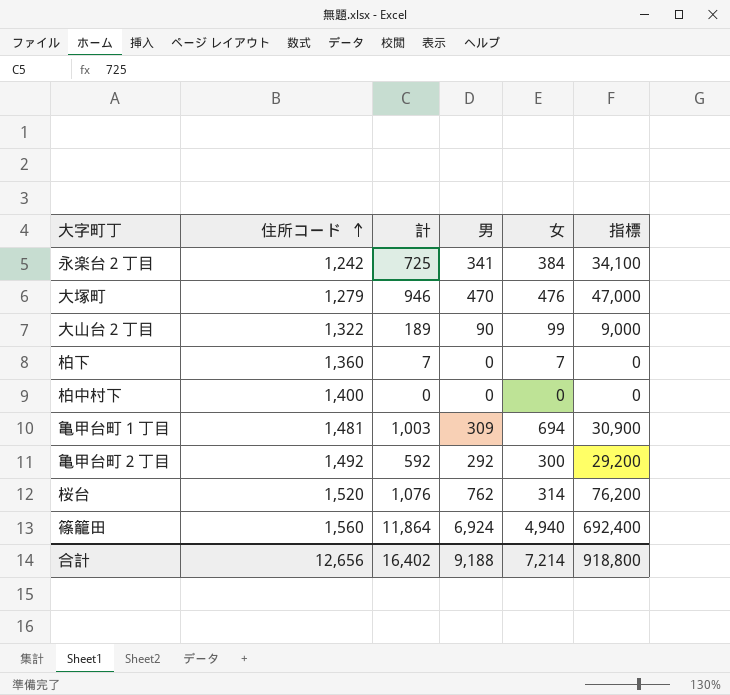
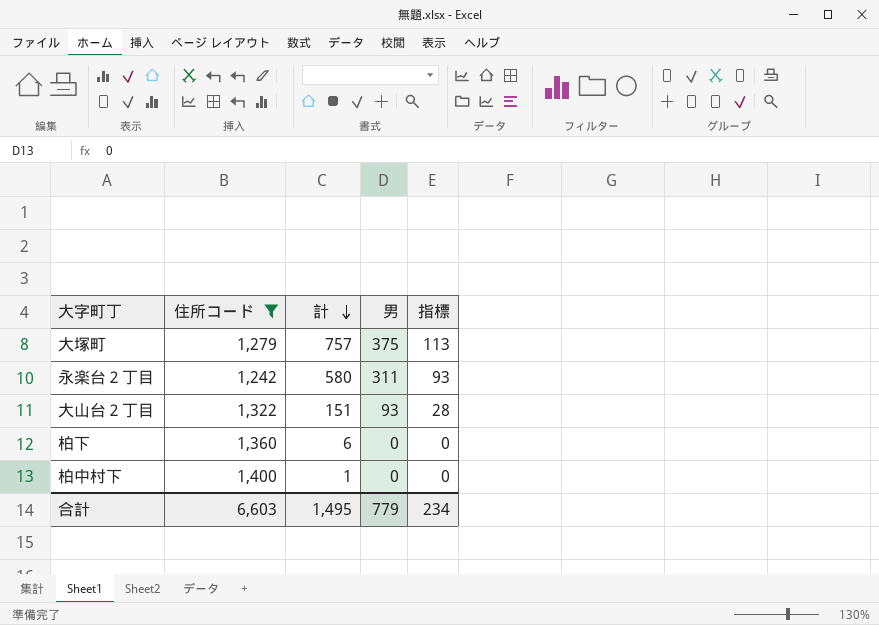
filter: none -> 住所コード <= 1,400
row order: 住所コード ascending -> 計 descending
column 女 | formula: [計] - [男] -> none
column 指標 | formula: [男] * 100 -> [男] * 0.3
大塚町 | 計: 946 -> 757
大塚町 | 男: 470 -> 375
永楽台２丁目 | 計: 725 -> 580
永楽台２丁目 | 男: 341 -> 311
大山台２丁目 | 計: 189 -> 151
大山台２丁目 | 男: 90 -> 93
柏下 | 計: 7 -> 6
柏中村下 | 計: 0 -> 1
合計 | 住所コード: 12,656 -> 6,603
合計 | 計: 16,402 -> 1,495
合計 | 男: 9,188 -> 779
合計 | 指標: 918,800 -> 234

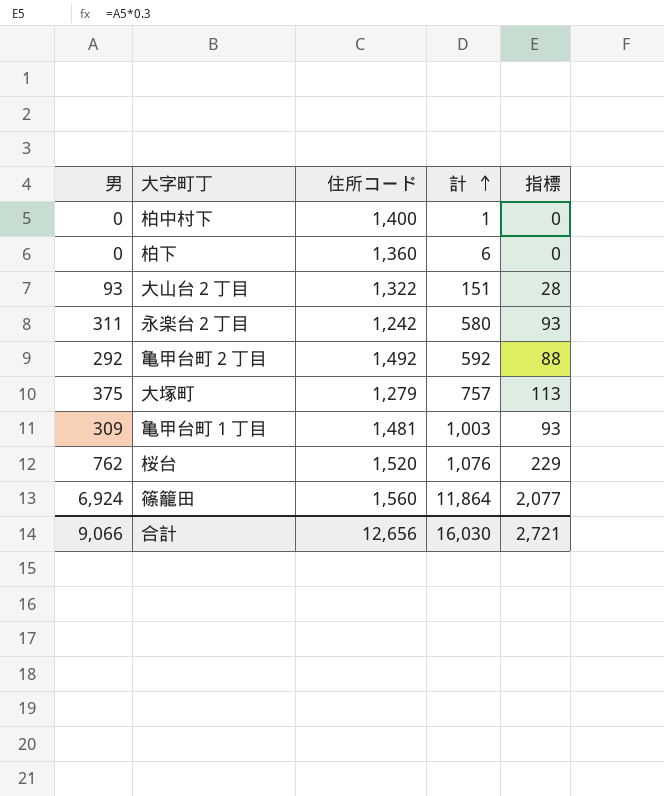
filter: 住所コード <= 1,400 -> none
row order: 計 descending -> 計 ascending
column 男 | position: 4 -> 1
合計 | 男: 779 -> 9,066
合計 | 住所コード: 6,603 -> 12,656
合計 | 計: 1,495 -> 16,030
合計 | 指標: 234 -> 2,721

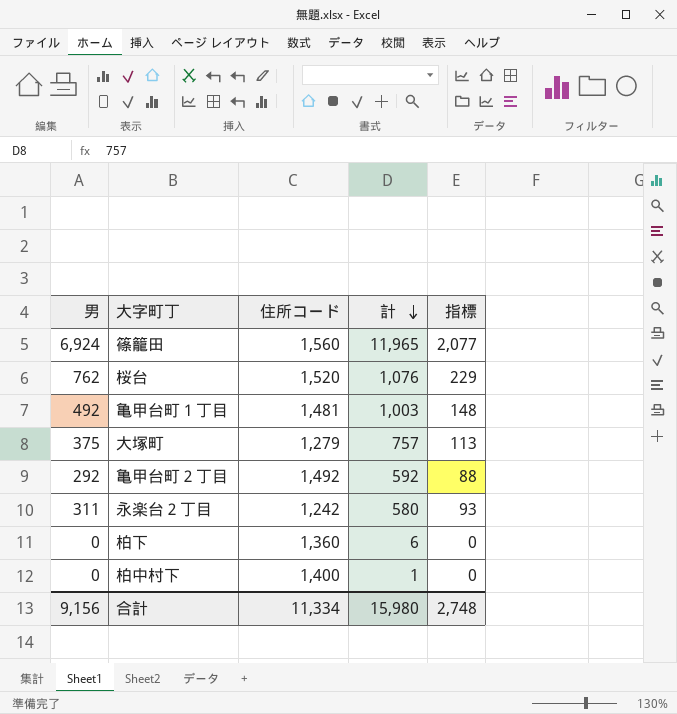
row order: 計 ascending -> 計 descending
row 大山台２丁目: 93 | 1,322 | 151 | 28 -> none
篠籠田 | 計: 11,864 -> 11,965
亀甲台町１丁目 | 男: 309 -> 492
亀甲台町１丁目 | 指標: 93 -> 148
合計 | 男: 9,066 -> 9,156
合計 | 住所コード: 12,656 -> 11,334
合計 | 計: 16,030 -> 15,980
合計 | 指標: 2,721 -> 2,748

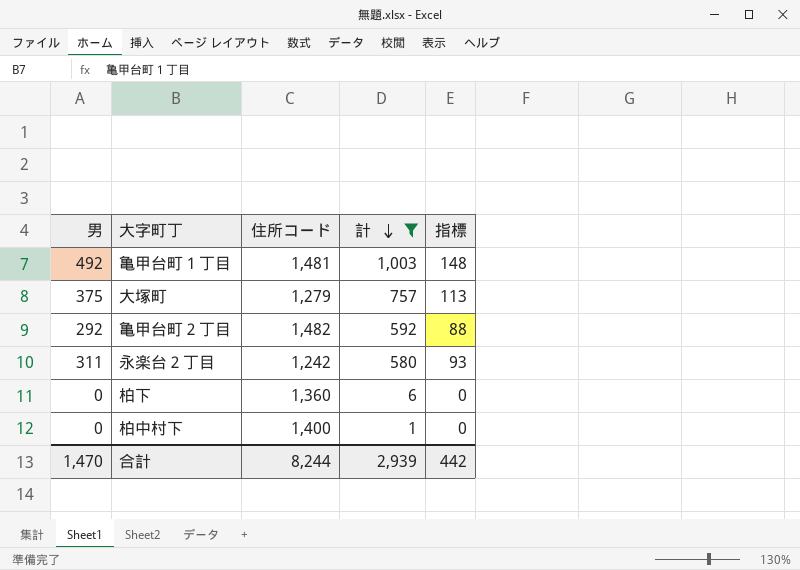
filter: none -> 計 <= 1,003
亀甲台町２丁目 | 住所コード: 1,492 -> 1,482
合計 | 男: 9,156 -> 1,470
合計 | 住所コード: 11,334 -> 8,244
合計 | 計: 15,980 -> 2,939
合計 | 指標: 2,748 -> 442

